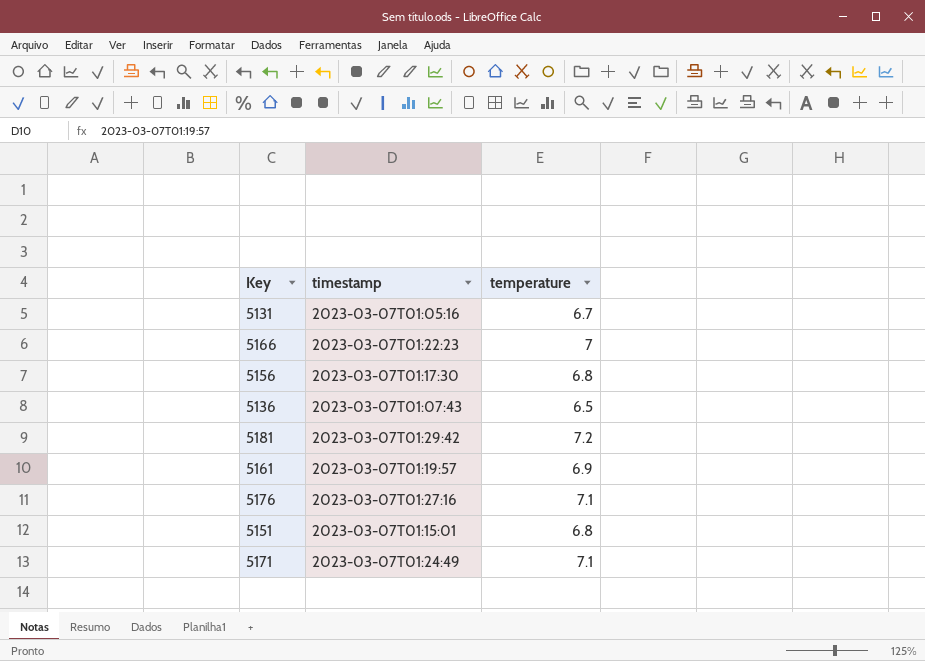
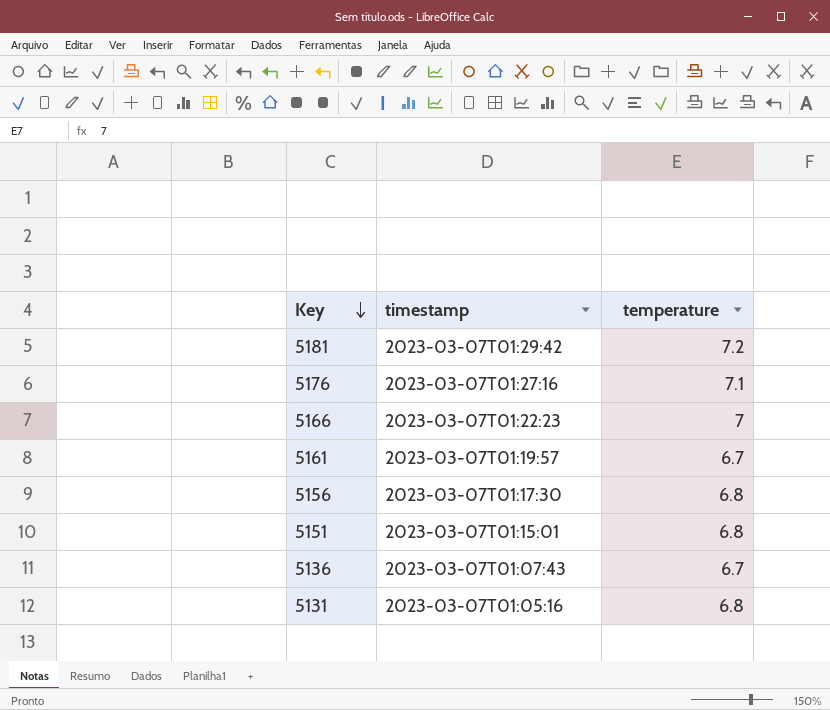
row order: none -> Key descending
row 5171: 2023-03-07T01:24:49 | 7.1 -> none
5161 | temperature: 6.9 -> 6.7
5136 | temperature: 6.5 -> 6.7
5131 | temperature: 6.7 -> 6.8

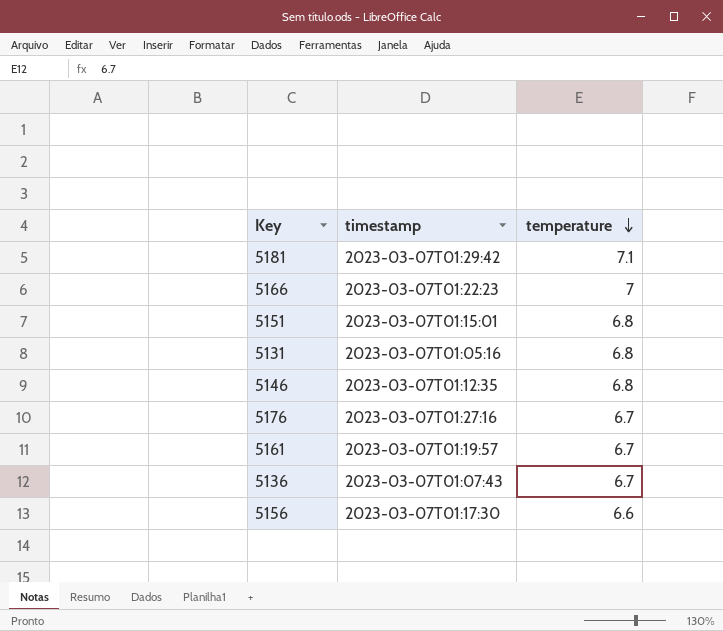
row order: Key descending -> temperature descending
5181 | temperature: 7.2 -> 7.1
row 5146: none -> 2023-03-07T01:12:35 | 6.8
5176 | temperature: 7.1 -> 6.7
5156 | temperature: 6.8 -> 6.6

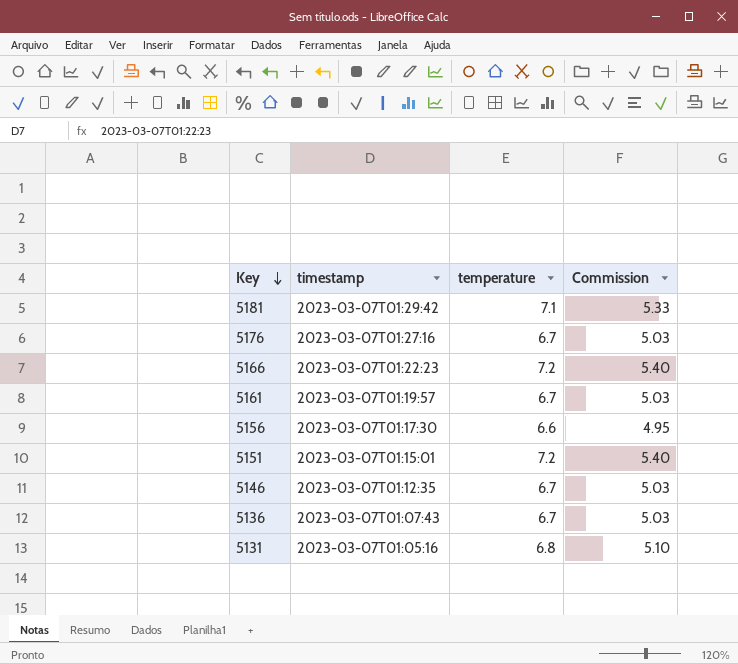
row order: temperature descending -> Key descending
column Commission | formula: none -> [temperature] * 0.75
5166 | temperature: 7 -> 7.2
5151 | temperature: 6.8 -> 7.2
5146 | temperature: 6.8 -> 6.7

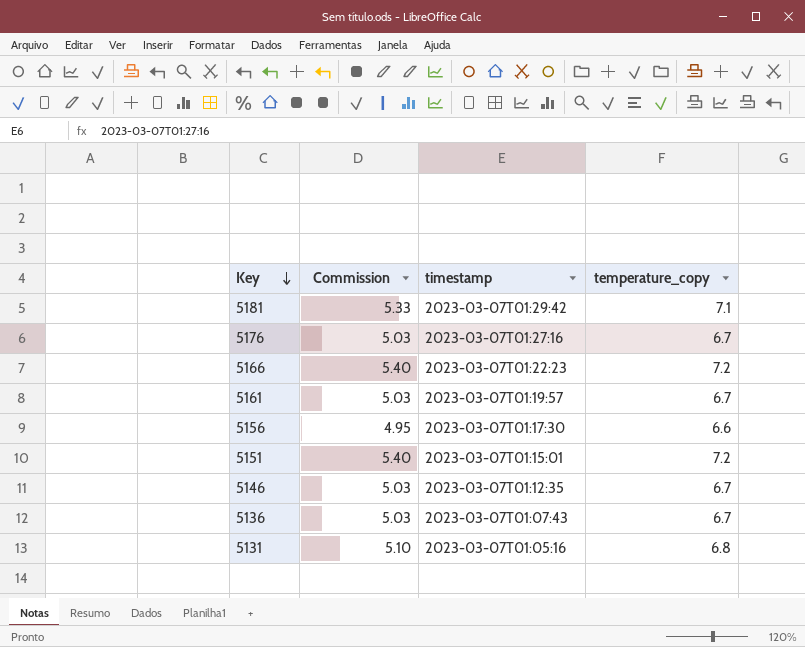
column Commission | position: 4 -> 2
column name: temperature -> temperature_copy

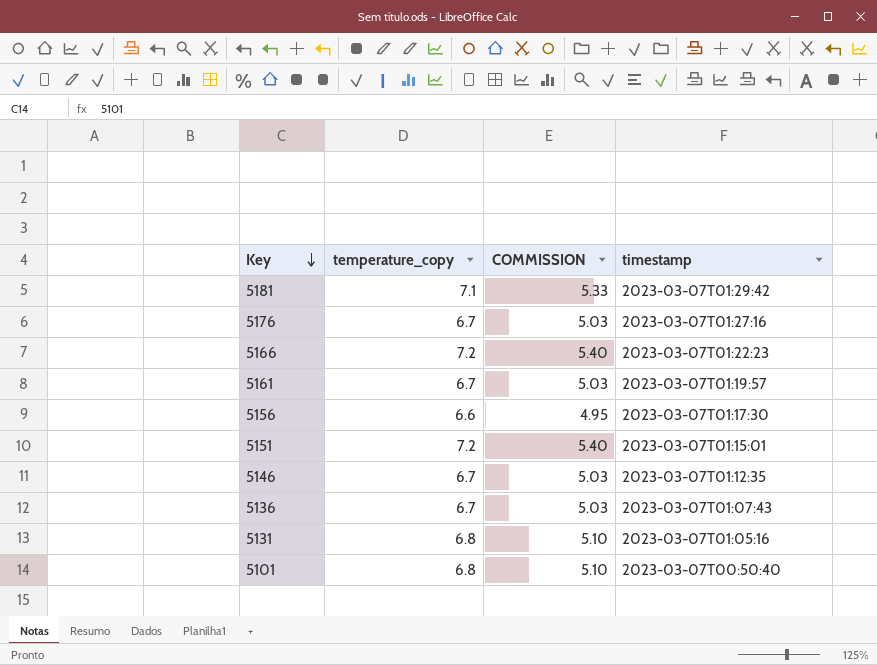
column temperature_copy | position: 4 -> 2
column name: Commission -> COMMISSION
row 5101: none -> 6.8 | 5.10 | 2023-03-07T00:50:40

